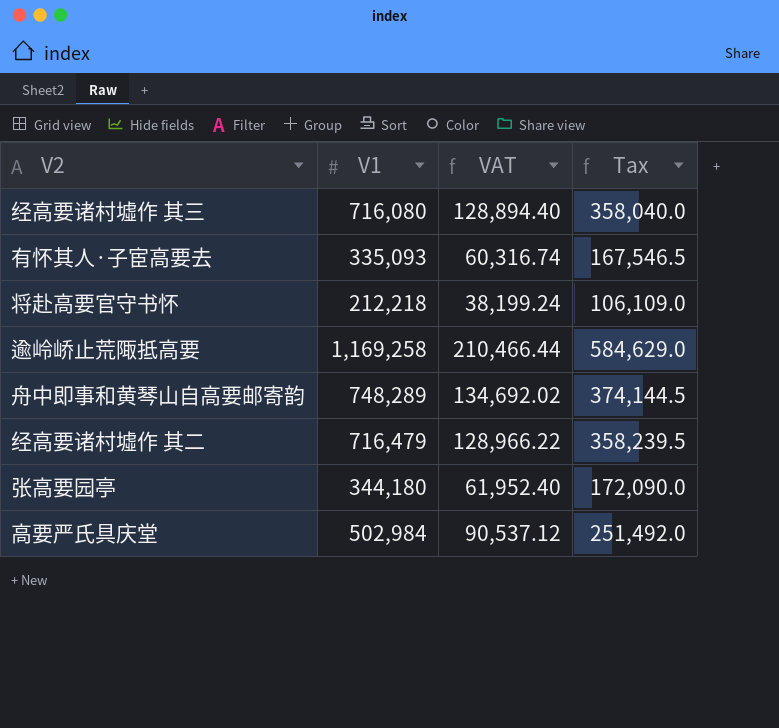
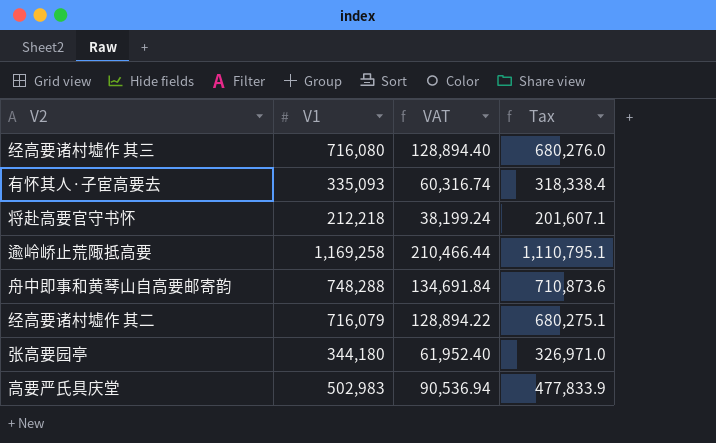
column Tax | formula: [V1] * 0.5 -> [V1] * 0.95
舟中即事和黄琴山自高要邮寄韵 | V1: 748,289 -> 748,288
舟中即事和黄琴山自高要邮寄韵 | VAT: 134,692.02 -> 134,691.84
经高要诸村墟作 其二 | V1: 716,479 -> 716,079
经高要诸村墟作 其二 | VAT: 128,966.22 -> 128,894.22
高要严氏具庆堂 | V1: 502,984 -> 502,983
高要严氏具庆堂 | VAT: 90,537.12 -> 90,536.94

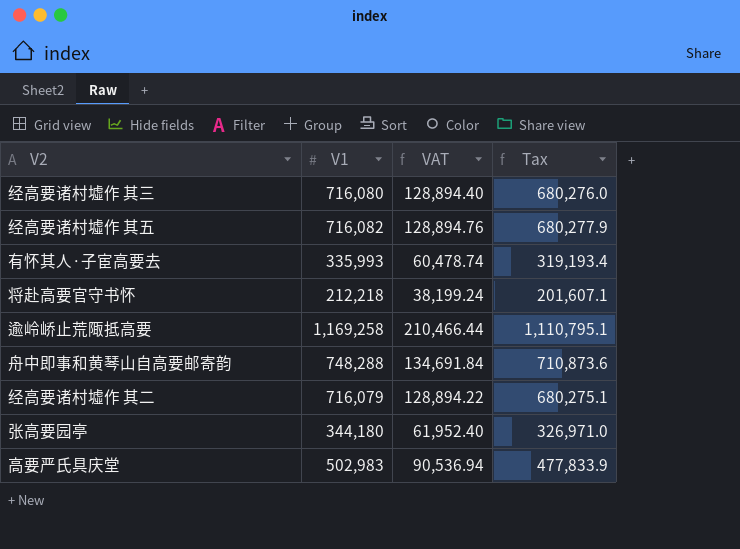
row 经高要诸村墟作 其五: none -> 716,082 | 128,894.76 | 680,277.9
有怀其人·子宦高要去 | V1: 335,093 -> 335,993
有怀其人·子宦高要去 | VAT: 60,316.74 -> 60,478.74
有怀其人·子宦高要去 | Tax: 318,338.4 -> 319,193.4

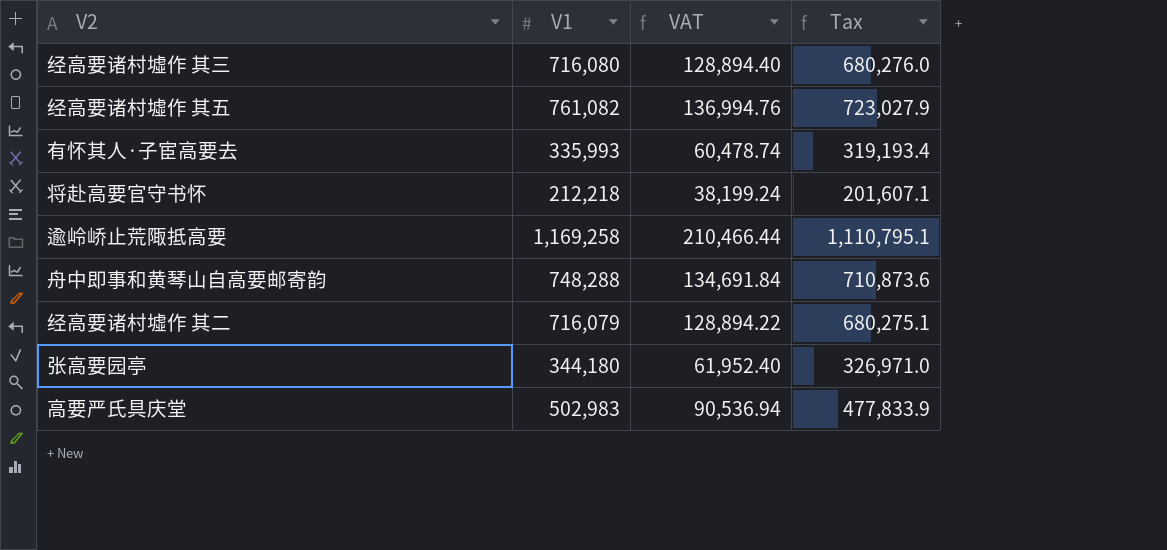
经高要诸村墟作 其五 | V1: 716,082 -> 761,082
经高要诸村墟作 其五 | VAT: 128,894.76 -> 136,994.76
经高要诸村墟作 其五 | Tax: 680,277.9 -> 723,027.9

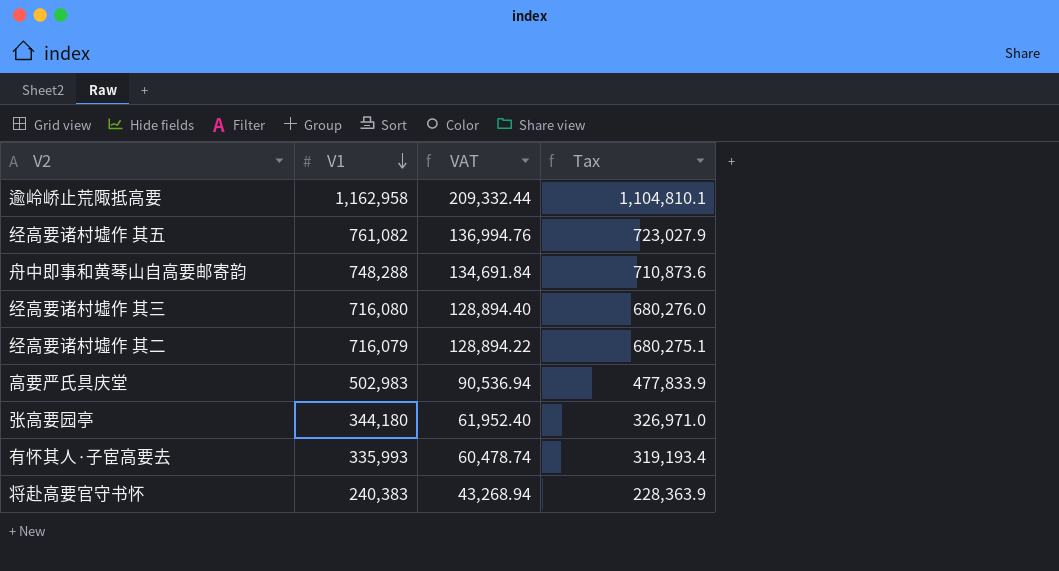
row order: none -> V1 descending
逾岭峤止荒陬抵高要 | V1: 1,169,258 -> 1,162,958
逾岭峤止荒陬抵高要 | VAT: 210,466.44 -> 209,332.44
逾岭峤止荒陬抵高要 | Tax: 1,110,795.1 -> 1,104,810.1
将赴高要官守书怀 | V1: 212,218 -> 240,383
将赴高要官守书怀 | VAT: 38,199.24 -> 43,268.94
将赴高要官守书怀 | Tax: 201,607.1 -> 228,363.9

